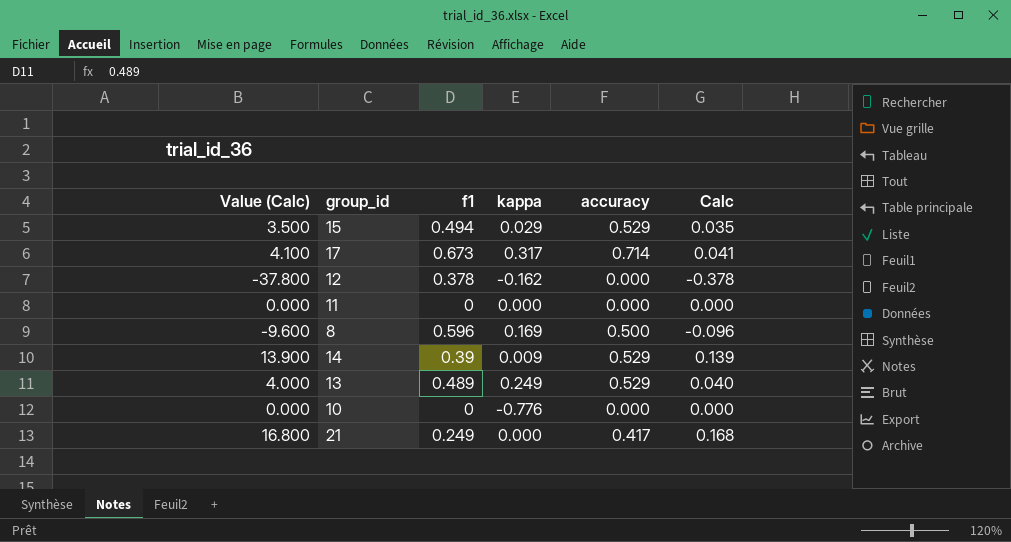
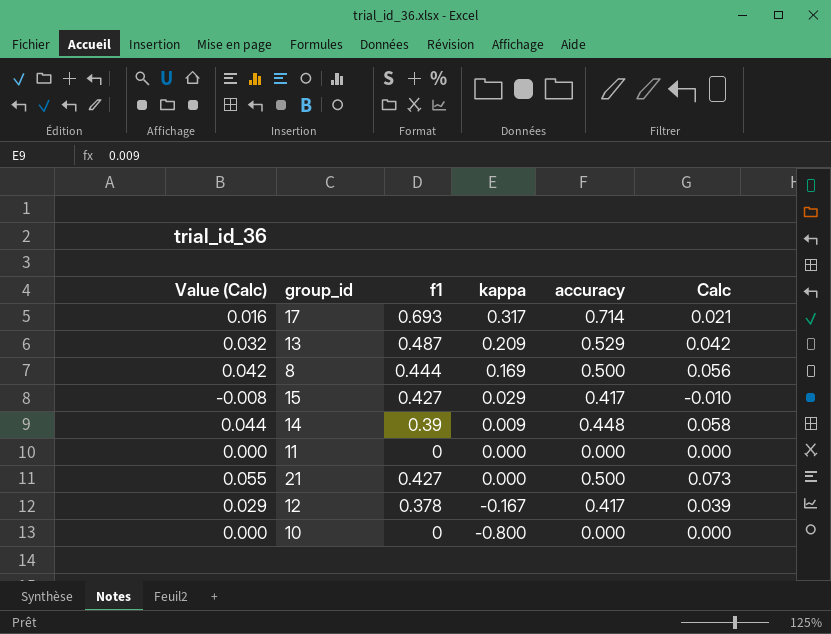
row order: none -> kappa descending
column Value (Calc) | formula: [Calc] * 100 -> [Calc] * 0.75
17 | f1: 0.673 -> 0.693
17 | Calc: 0.041 -> 0.021
13 | f1: 0.489 -> 0.487
13 | kappa: 0.249 -> 0.209
13 | Calc: 0.040 -> 0.042
8 | f1: 0.596 -> 0.444
8 | Calc: -0.096 -> 0.056
15 | f1: 0.494 -> 0.427
15 | accuracy: 0.529 -> 0.417
15 | Calc: 0.035 -> -0.010
14 | accuracy: 0.529 -> 0.448
14 | Calc: 0.139 -> 0.058
21 | f1: 0.249 -> 0.427
21 | accuracy: 0.417 -> 0.500
21 | Calc: 0.168 -> 0.073
12 | kappa: -0.162 -> -0.167
12 | accuracy: 0.000 -> 0.417
12 | Calc: -0.378 -> 0.039
10 | kappa: -0.776 -> -0.800

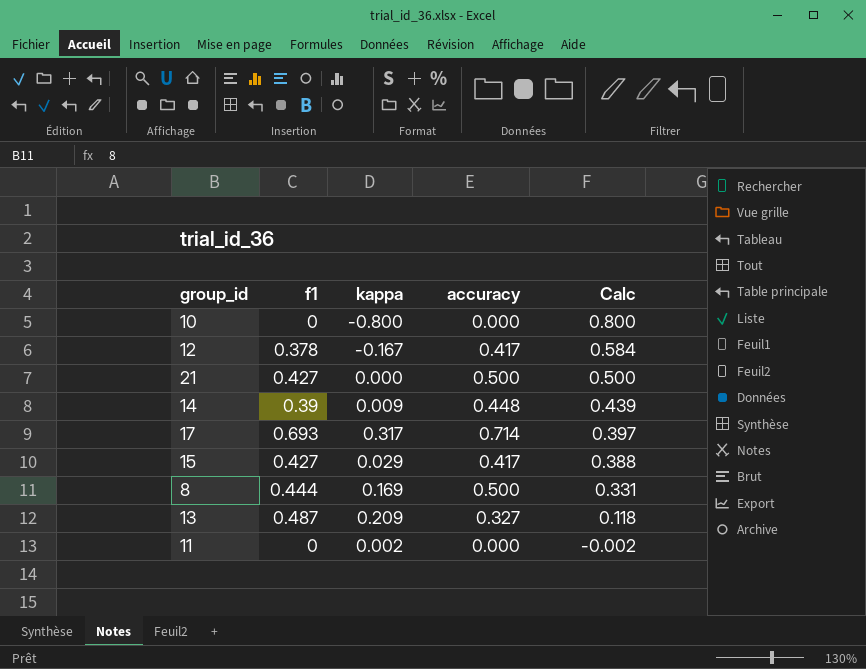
row order: kappa descending -> Calc descending
column Value (Calc) | formula: [Calc] * 0.75 -> none
column Calc | formula: [accuracy] - [f1] -> [accuracy] - [kappa]
13 | accuracy: 0.529 -> 0.327
11 | kappa: 0.000 -> 0.002

